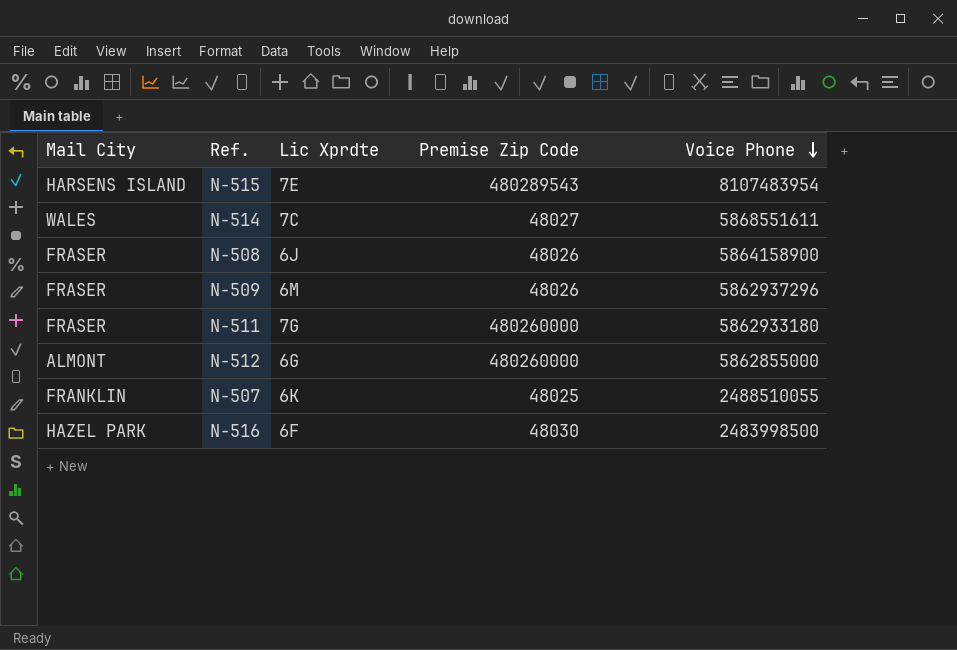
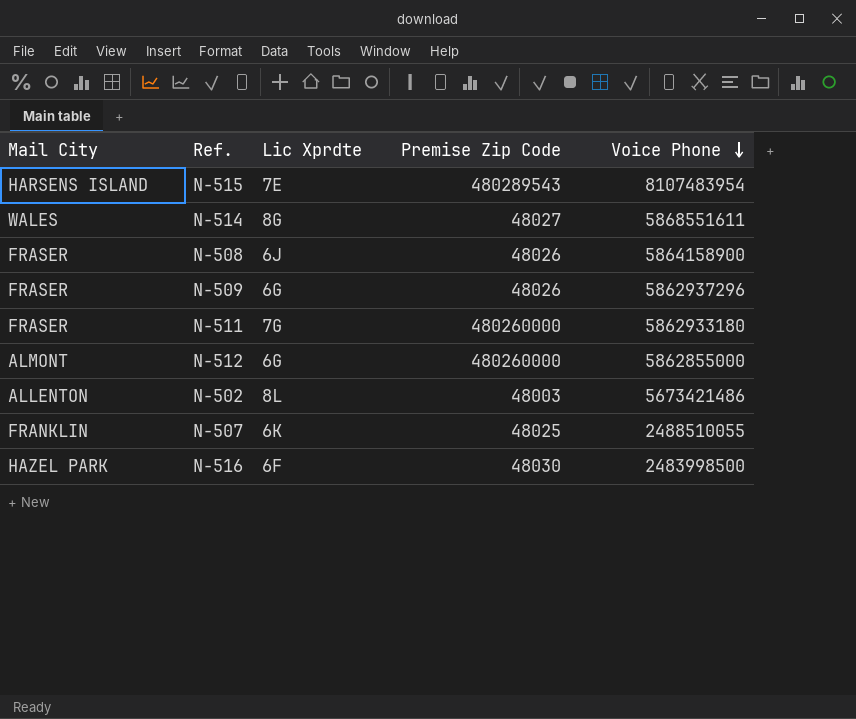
N-514 | Lic Xprdte: 7C -> 8G
N-509 | Lic Xprdte: 6M -> 6G
row N-502: none -> ALLENTON | 8L | 48003 | 5673421486

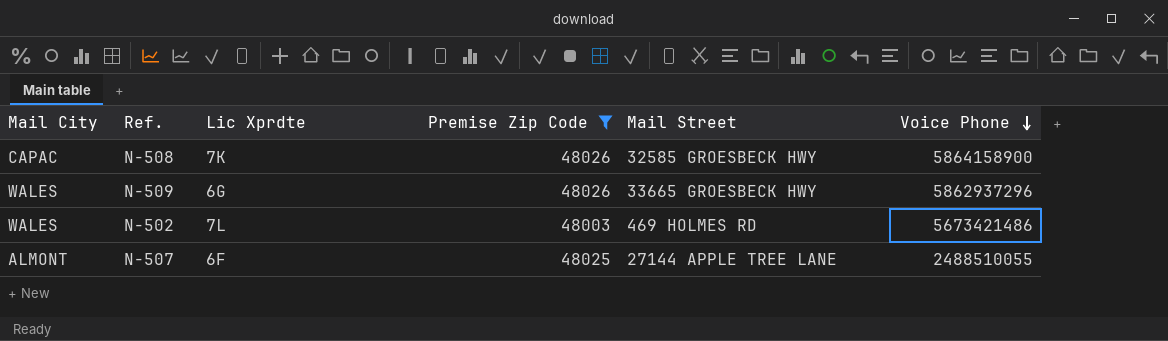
filter: none -> Premise Zip Code <= 48026
column Mail Street | position: none -> 5
N-508 | Mail City: FRASER -> CAPAC
N-508 | Lic Xprdte: 6J -> 7K
N-509 | Mail City: FRASER -> WALES
N-502 | Mail City: ALLENTON -> WALES
N-502 | Lic Xprdte: 8L -> 7L
N-507 | Mail City: FRANKLIN -> ALMONT
N-507 | Lic Xprdte: 6K -> 6F

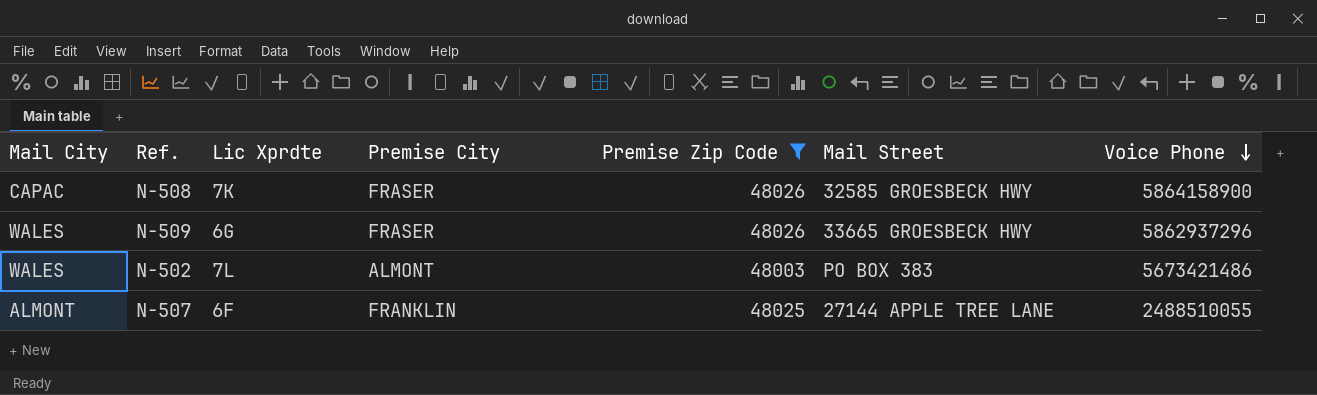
column Premise City | position: none -> 4
N-502 | Mail Street: 469 HOLMES RD -> PO BOX 383

